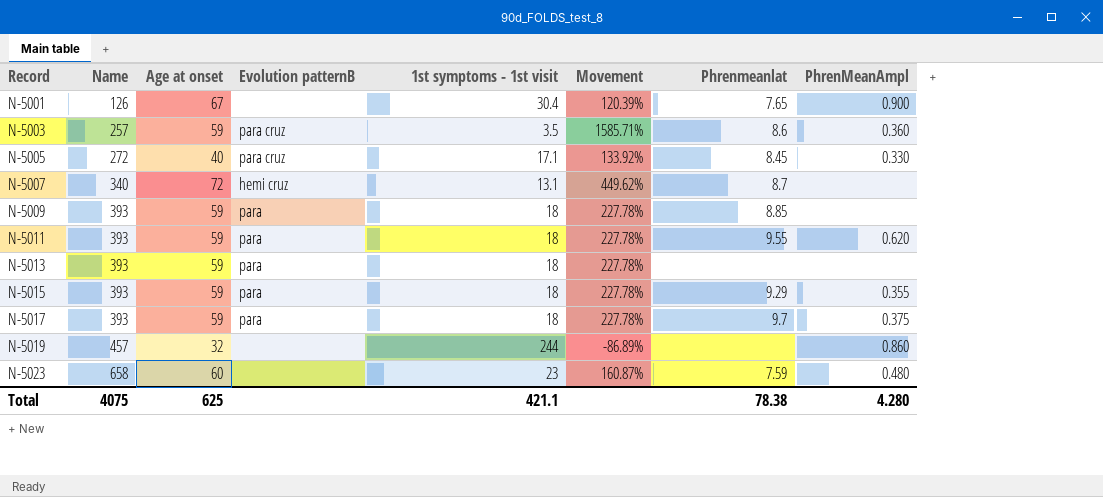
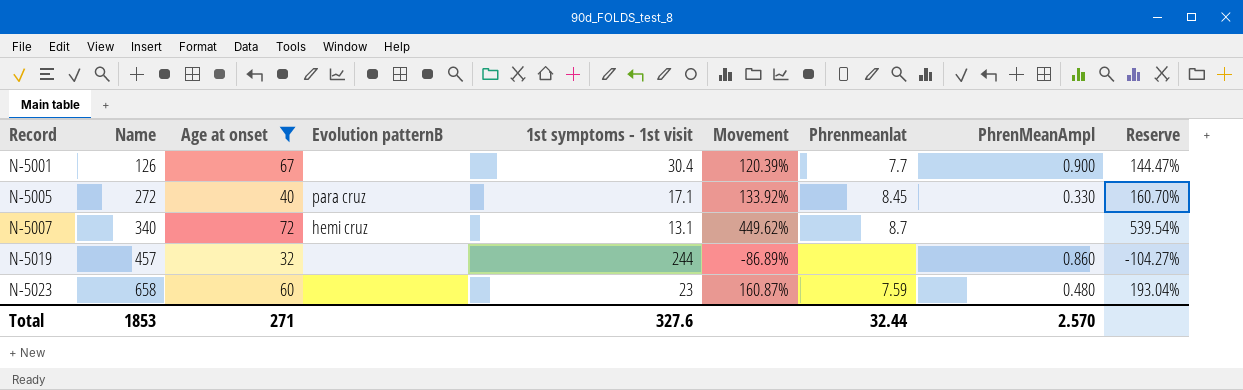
filter: none -> Age at onset != 59
column Reserve | formula: none -> [Movement] * 1.2
N-5001 | Phrenmeanlat: 7.65 -> 7.7
Total | Name: 4075 -> 1853
Total | Age at onset: 625 -> 271
Total | 1st symptoms - 1st visit: 421.1 -> 327.6
Total | Phrenmeanlat: 78.38 -> 32.44
Total | PhrenMeanAmpl: 4.280 -> 2.570

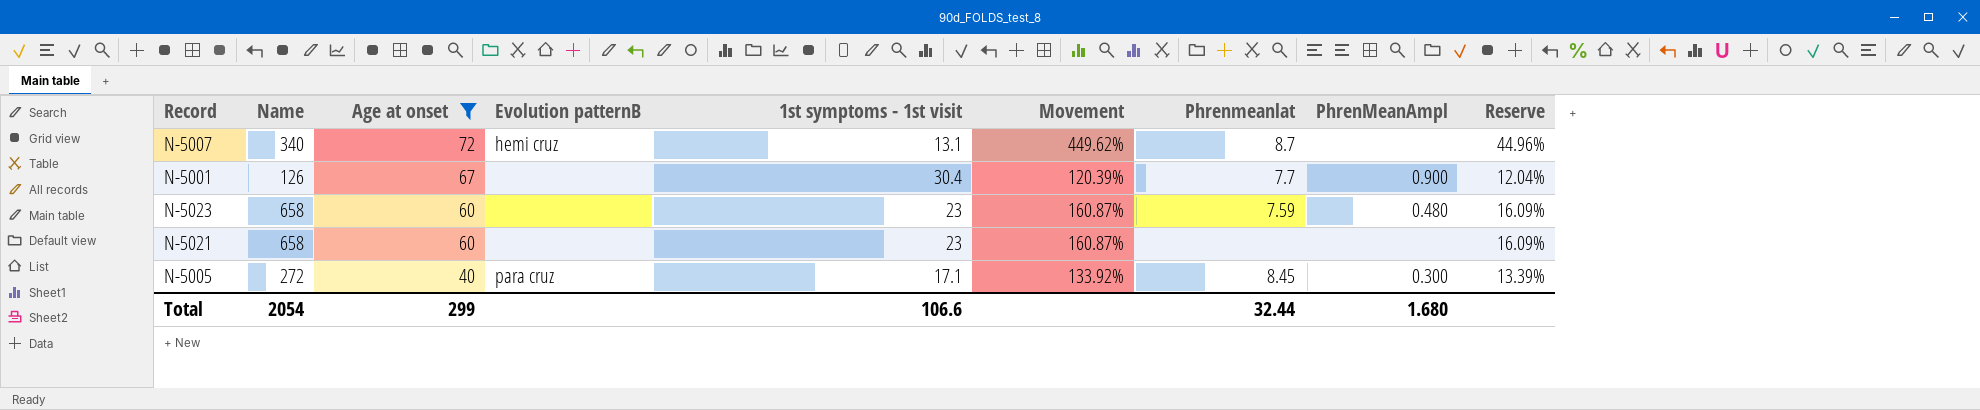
row order: Record ascending -> Age at onset descending
column Reserve | formula: [Movement] * 1.2 -> [Movement] * 0.1
row N-5019: 457 | 32 | none | 244 | -86.89% | none | 0.860 | -104.27% -> none
row N-5021: none -> 658 | 60 | none | 23 | 160.87% | none | none | 16.09%
N-5005 | PhrenMeanAmpl: 0.330 -> 0.300
Total | Name: 1853 -> 2054
Total | Age at onset: 271 -> 299
Total | 1st symptoms - 1st visit: 327.6 -> 106.6
Total | PhrenMeanAmpl: 2.570 -> 1.680

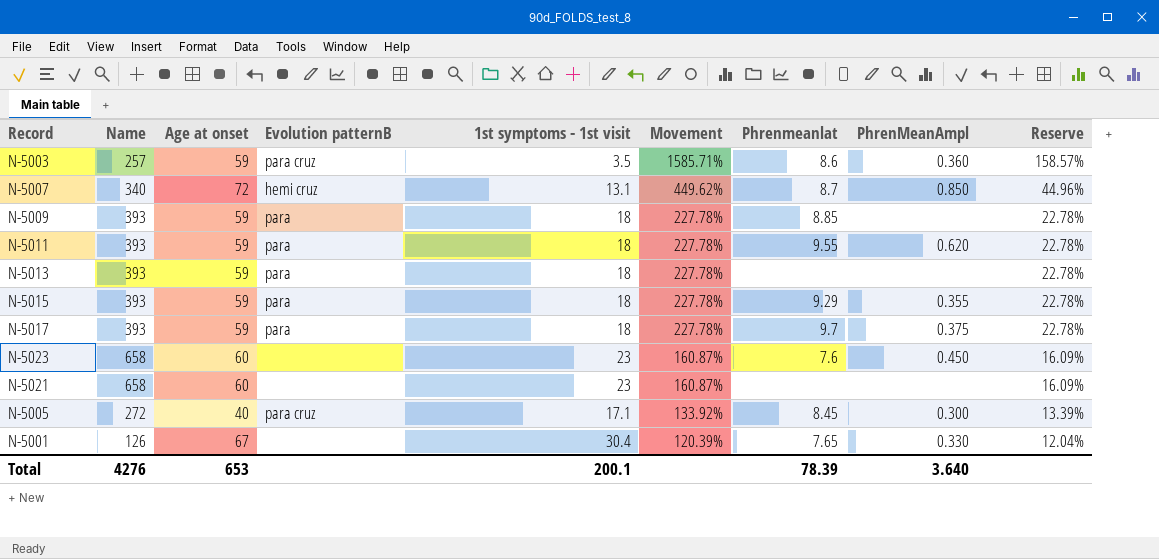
filter: Age at onset != 59 -> none
row order: Age at onset descending -> Movement descending
N-5007 | PhrenMeanAmpl: none -> 0.850
N-5023 | Phrenmeanlat: 7.59 -> 7.6
N-5023 | PhrenMeanAmpl: 0.480 -> 0.450
N-5001 | Phrenmeanlat: 7.7 -> 7.65
N-5001 | PhrenMeanAmpl: 0.900 -> 0.330
Total | Name: 2054 -> 4276
Total | Age at onset: 299 -> 653
Total | 1st symptoms - 1st visit: 106.6 -> 200.1
Total | Phrenmeanlat: 32.44 -> 78.39
Total | PhrenMeanAmpl: 1.680 -> 3.640

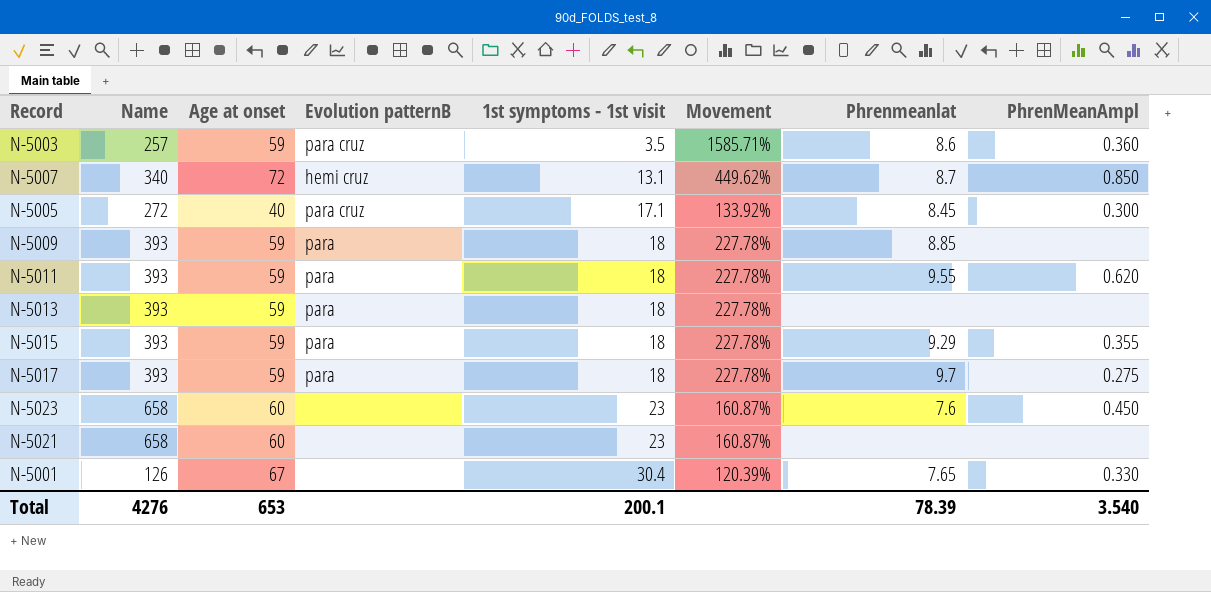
row order: Movement descending -> 1st symptoms - 1st visit ascending
column Reserve | formula: [Movement] * 0.1 -> none
N-5017 | PhrenMeanAmpl: 0.375 -> 0.275
Total | PhrenMeanAmpl: 3.640 -> 3.540

